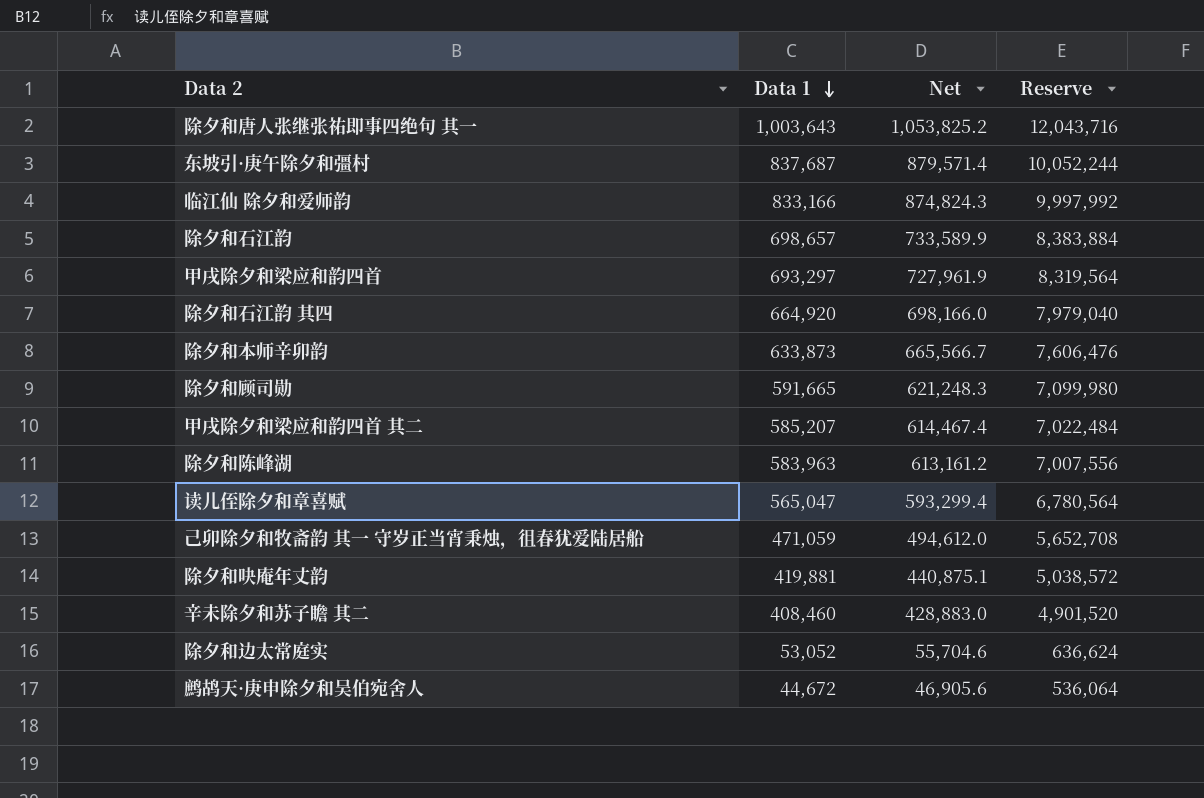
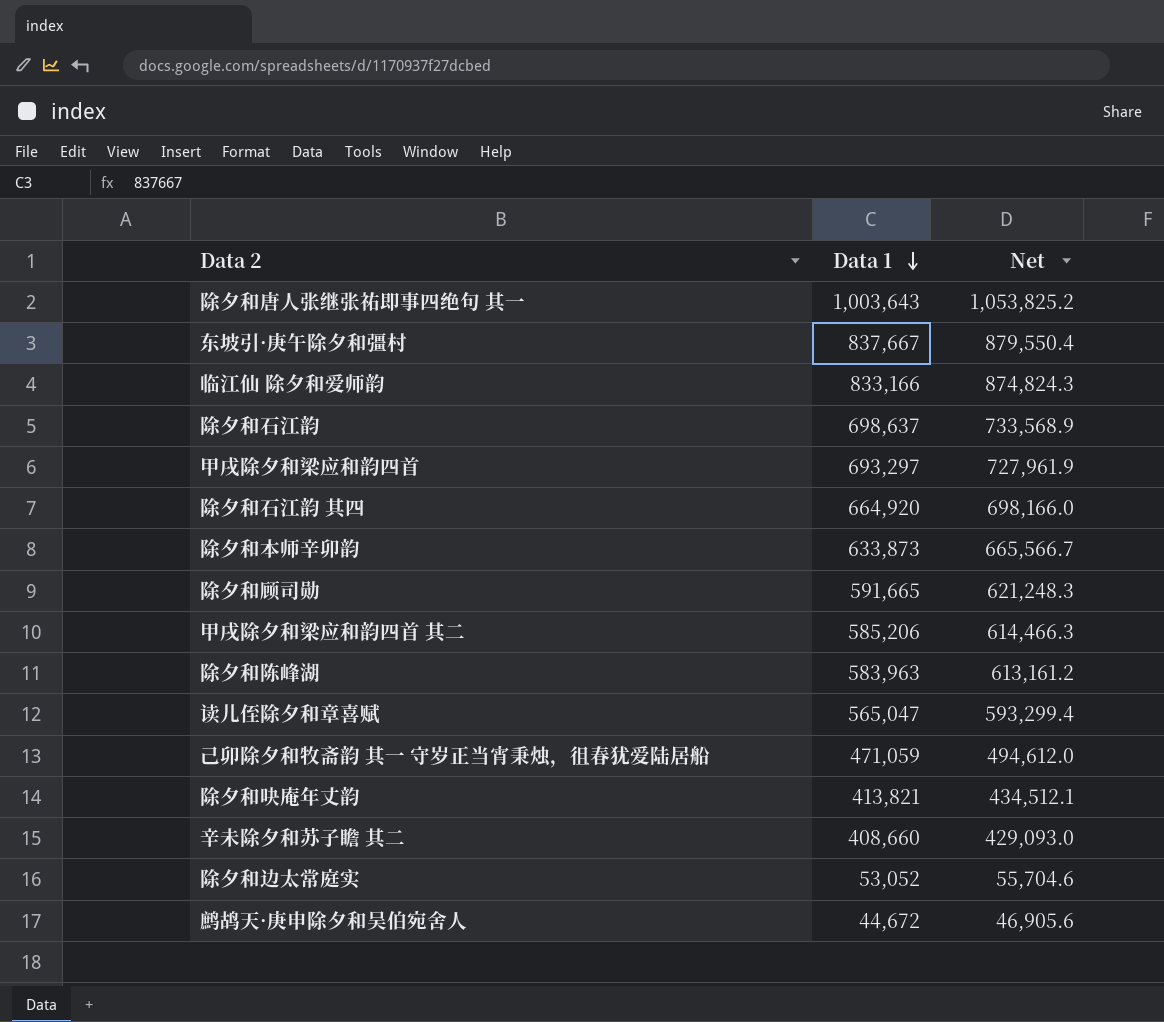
column Reserve | formula: [Data 1] * 12 -> none
东坡引·庚午除夕和彊村 | Data 1: 837,687 -> 837,667
东坡引·庚午除夕和彊村 | Net: 879,571.4 -> 879,550.4
除夕和石江韵 | Data 1: 698,657 -> 698,637
除夕和石江韵 | Net: 733,589.9 -> 733,568.9
甲戌除夕和梁应和韵四首 其二 | Data 1: 585,207 -> 585,206
甲戌除夕和梁应和韵四首 其二 | Net: 614,467.4 -> 614,466.3
除夕和吷庵年丈韵 | Data 1: 419,881 -> 413,821
除夕和吷庵年丈韵 | Net: 440,875.1 -> 434,512.1
辛未除夕和苏子瞻 其二 | Data 1: 408,460 -> 408,660
辛未除夕和苏子瞻 其二 | Net: 428,883.0 -> 429,093.0

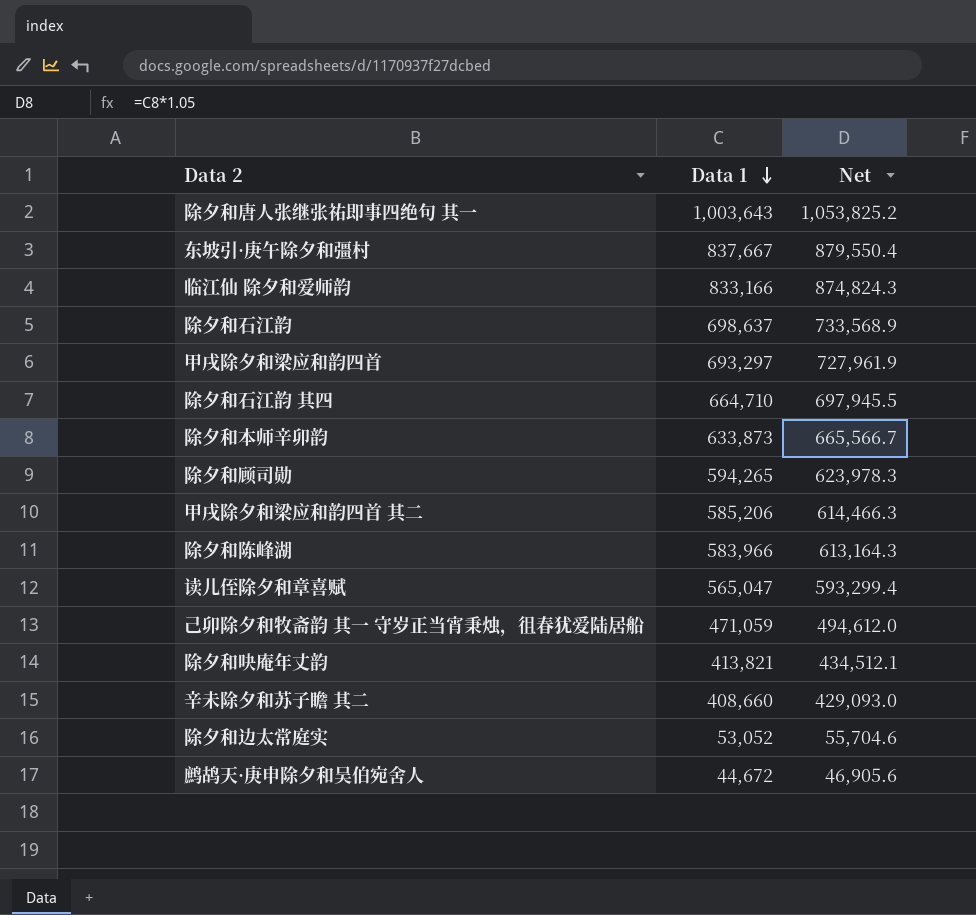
除夕和石江韵 其四 | Data 1: 664,920 -> 664,710
除夕和石江韵 其四 | Net: 698,166.0 -> 697,945.5
除夕和顾司勋 | Data 1: 591,665 -> 594,265
除夕和顾司勋 | Net: 621,248.3 -> 623,978.3
除夕和陈峰湖 | Data 1: 583,963 -> 583,966
除夕和陈峰湖 | Net: 613,161.2 -> 613,164.3

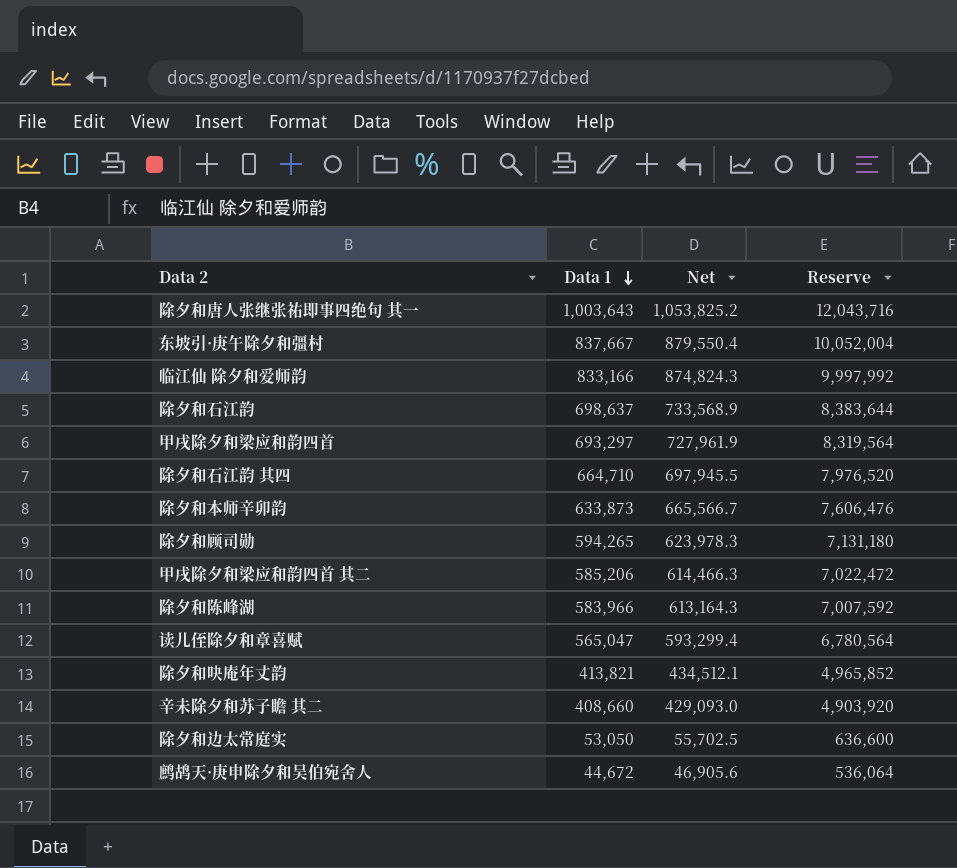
column Reserve | formula: none -> [Data 1] * 12
row 己卯除夕和牧斋韵 其一 守岁正当宵秉烛，徂春犹爱陆居船: 471,059 | 494,612.0 -> none
除夕和边太常庭实 | Data 1: 53,052 -> 53,050
除夕和边太常庭实 | Net: 55,704.6 -> 55,702.5

